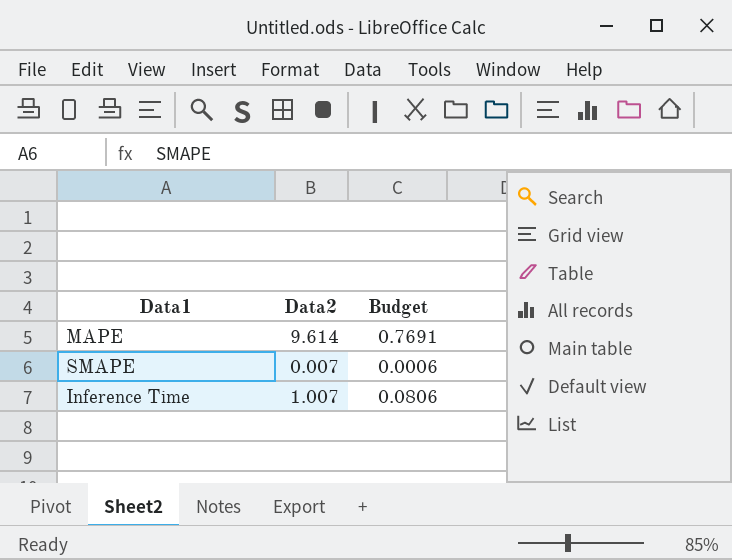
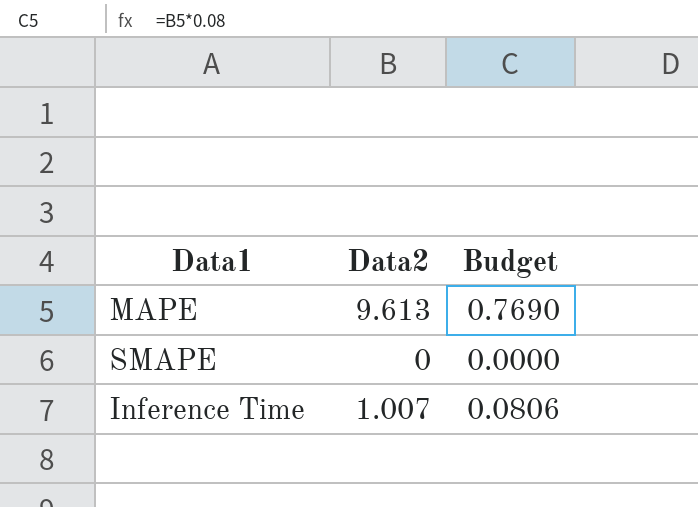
MAPE | Data2: 9.614 -> 9.613
MAPE | Budget: 0.7691 -> 0.7690
SMAPE | Data2: 0.007 -> 0
SMAPE | Budget: 0.0006 -> 0.0000

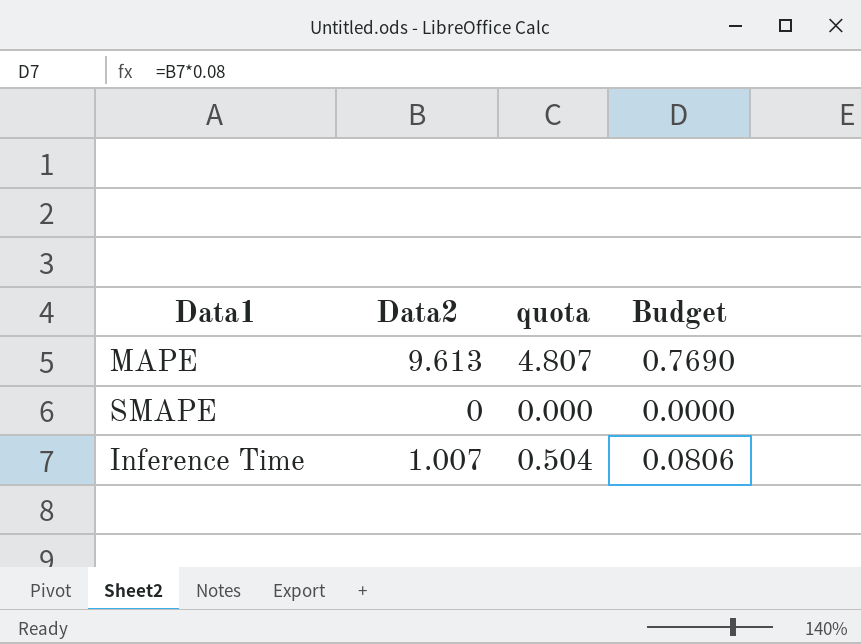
column quota | formula: none -> [Data2] * 0.5

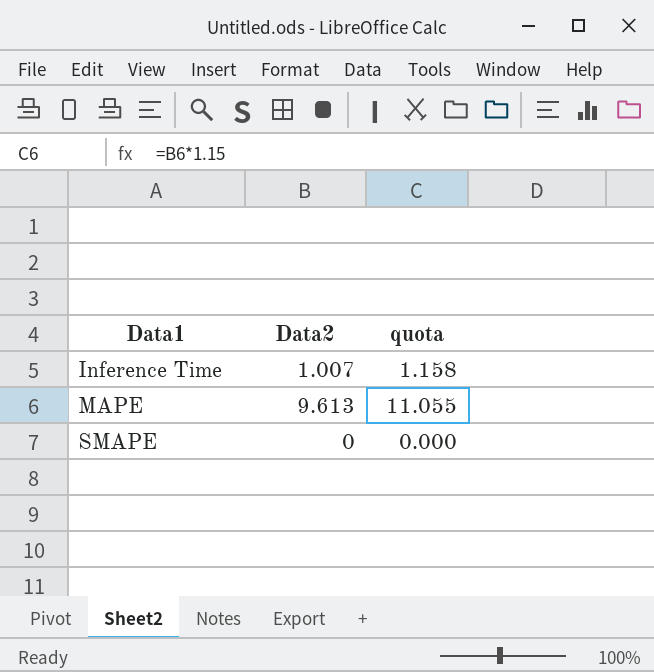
row order: none -> Data1 ascending
column Budget | formula: [Data2] * 0.08 -> none
column quota | formula: [Data2] * 0.5 -> [Data2] * 1.15

